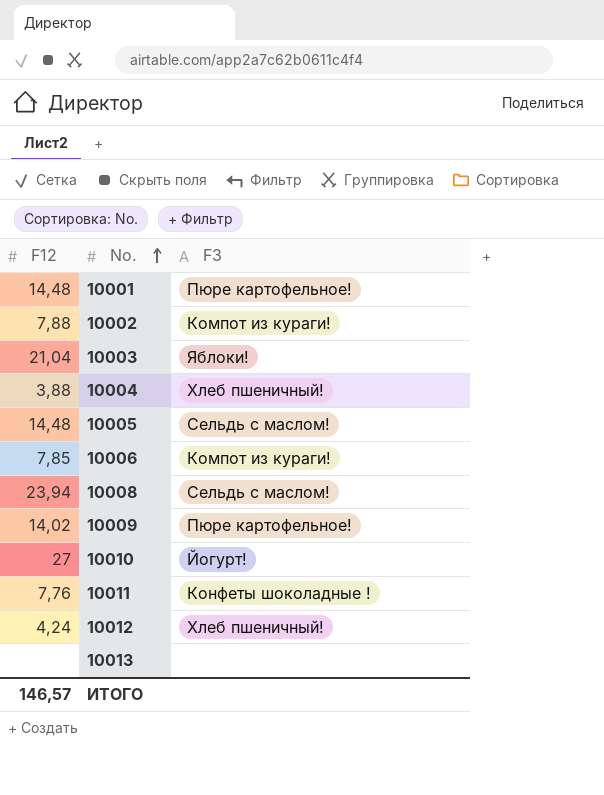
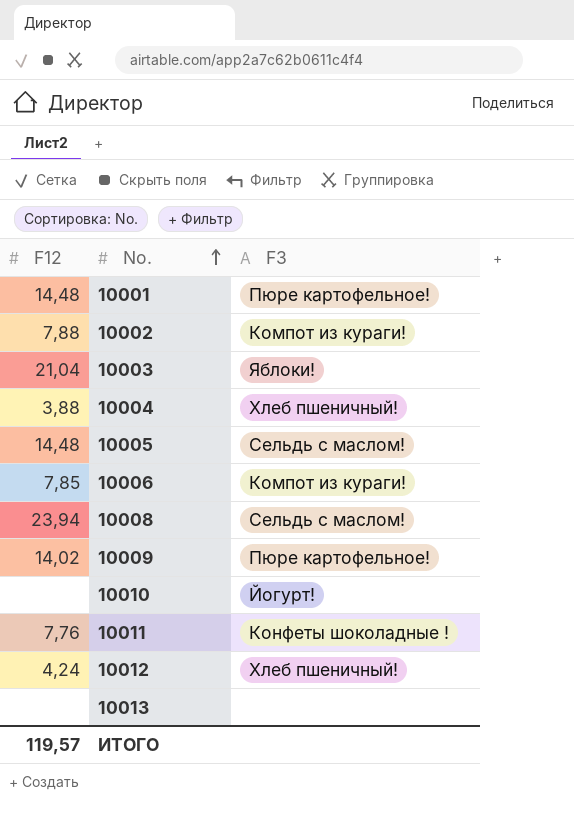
10010 | F12: 27 -> none
ИТОГО | F12: 146,57 -> 119,57

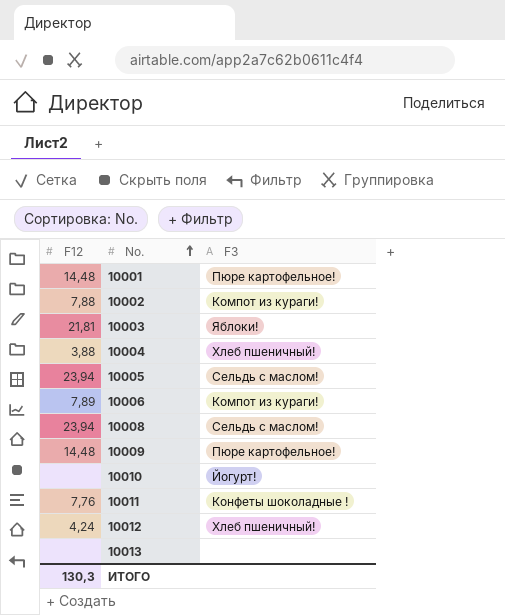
10003 | F12: 21,04 -> 21,81
10005 | F12: 14,48 -> 23,94
10006 | F12: 7,85 -> 7,89
10009 | F12: 14,02 -> 14,48
ИТОГО | F12: 119,57 -> 130,3

